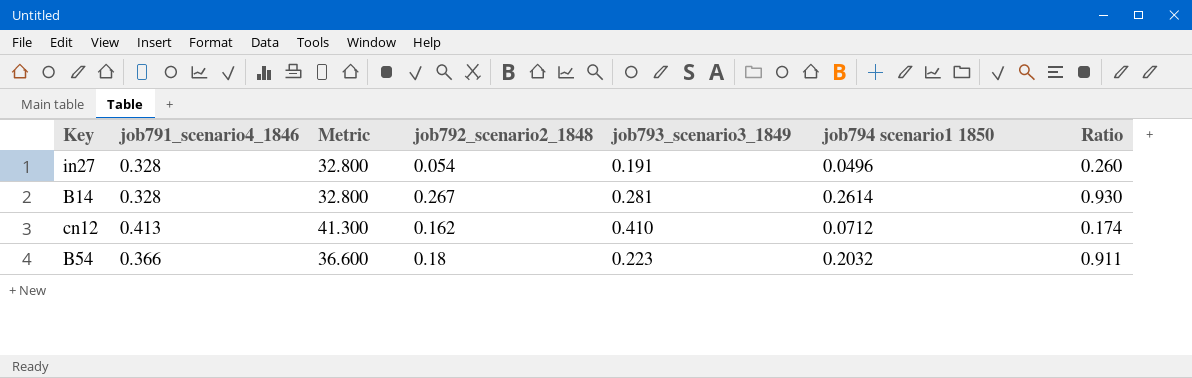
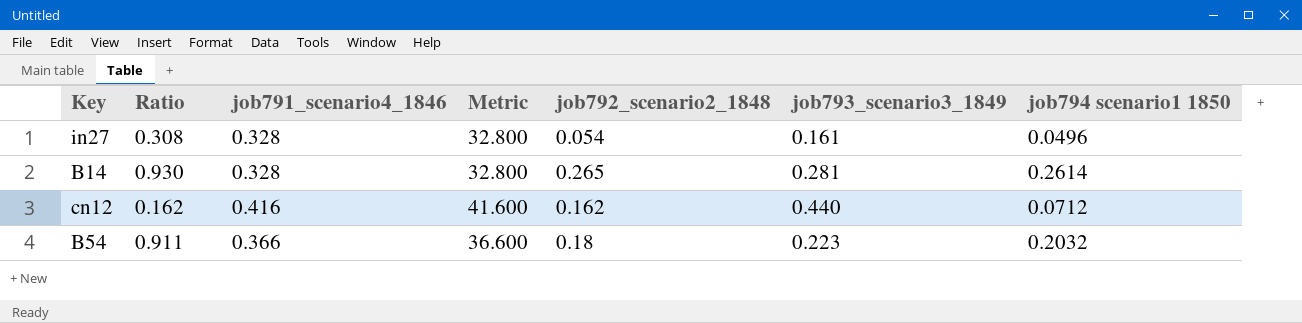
column Ratio | position: 7 -> 2
in27 | Ratio: 0.260 -> 0.308
in27 | job793_scenario3_1849: 0.191 -> 0.161
B14 | job792_scenario2_1848: 0.267 -> 0.265
cn12 | Ratio: 0.174 -> 0.162
cn12 | job791_scenario4_1846: 0.413 -> 0.416
cn12 | Metric: 41.300 -> 41.600
cn12 | job793_scenario3_1849: 0.410 -> 0.440

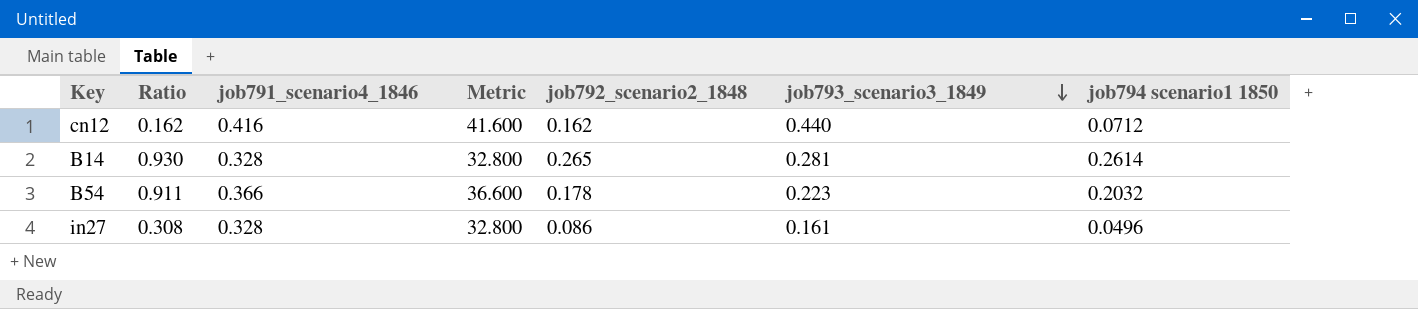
row order: none -> job793_scenario3_1849 descending
B54 | job792_scenario2_1848: 0.18 -> 0.178
in27 | job792_scenario2_1848: 0.054 -> 0.086

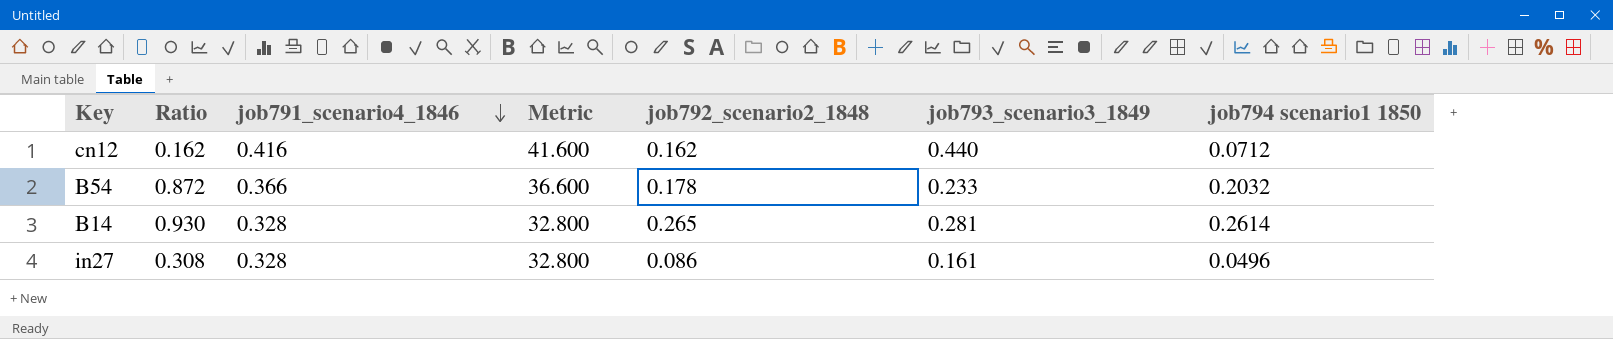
row order: job793_scenario3_1849 descending -> job791_scenario4_1846 descending
B54 | Ratio: 0.911 -> 0.872
B54 | job793_scenario3_1849: 0.223 -> 0.233

